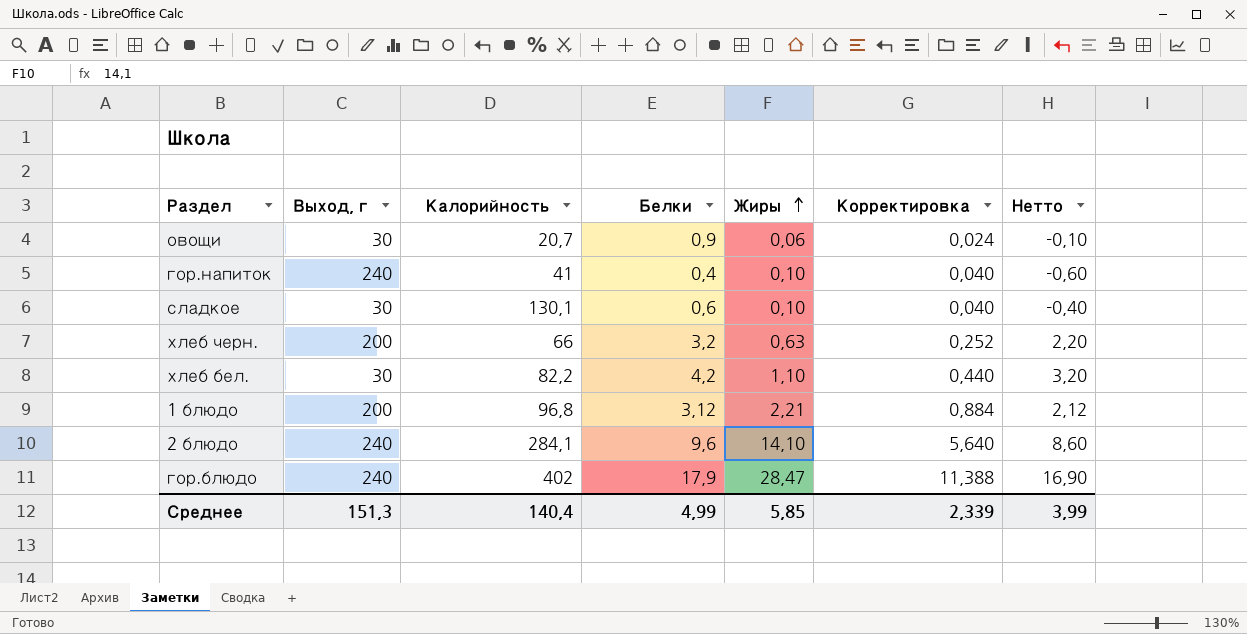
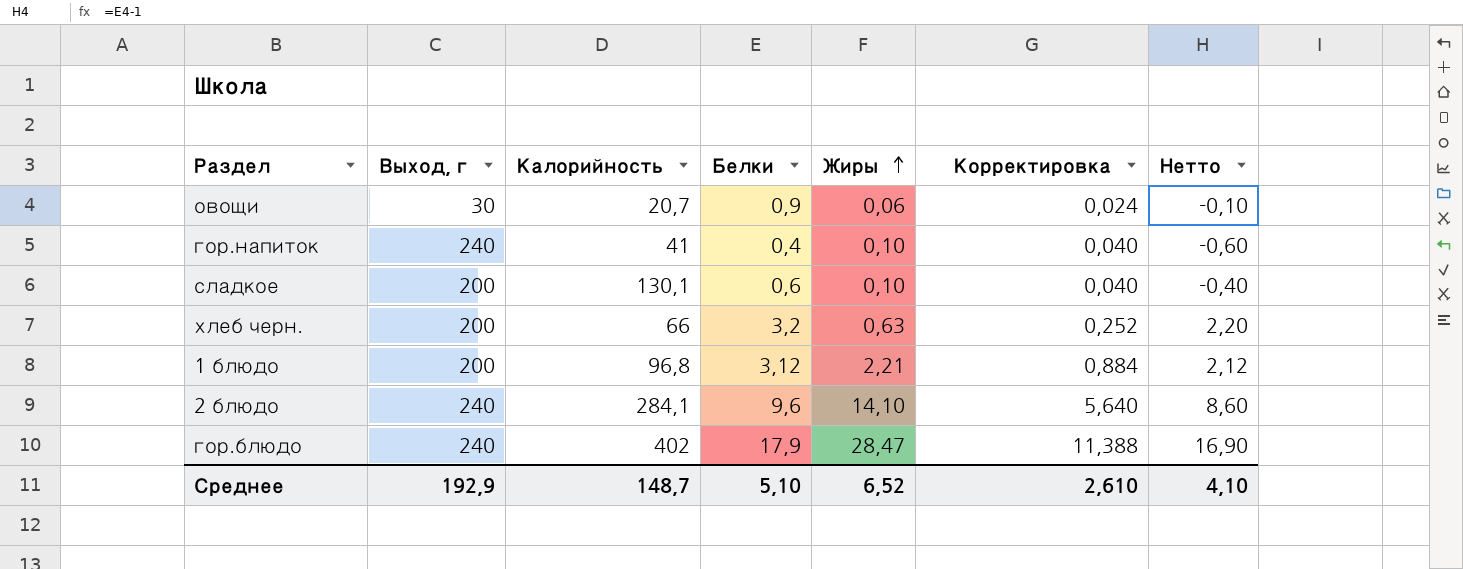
row хлеб бел.: 30 | 82,2 | 4,2 | 1,10 | 0,440 | 3,20 -> none
сладкое | Выход, г: 30 -> 200
Среднее | Выход, г: 151,3 -> 192,9
Среднее | Калорийность: 140,4 -> 148,7
Среднее | Белки: 4,99 -> 5,10
Среднее | Жиры: 5,85 -> 6,52
Среднее | Корректировка: 2,339 -> 2,610
Среднее | Нетто: 3,99 -> 4,10

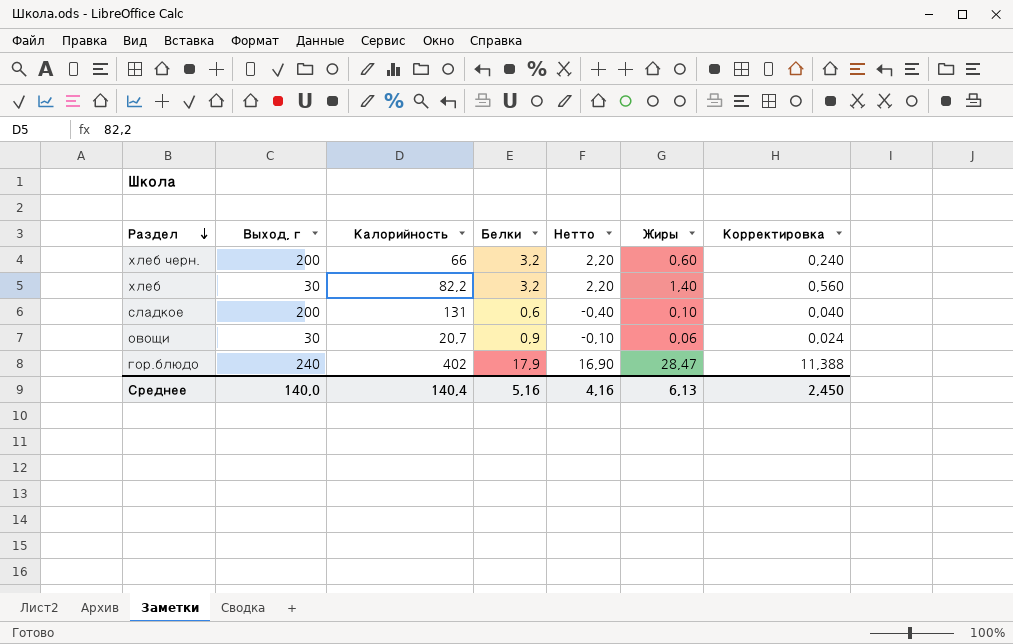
row order: Жиры ascending -> Раздел descending
column Нетто | position: 7 -> 5
row гор.напиток: 240 | 41 | 0,4 | 0,10 | 0,040 | -0,60 -> none
row 1 блюдо: 200 | 96,8 | 3,12 | 2,21 | 0,884 | 2,12 -> none
row 2 блюдо: 240 | 284,1 | 9,6 | 14,10 | 5,640 | 8,60 -> none
хлеб черн. | Жиры: 0,63 -> 0,60
хлеб черн. | Корректировка: 0,252 -> 0,240
row хлеб: none -> 30 | 82,2 | 3,2 | 2,20 | 1,40 | 0,560
сладкое | Калорийность: 130,1 -> 131
Среднее | Выход, г: 192,9 -> 140,0
Среднее | Калорийность: 148,7 -> 140,4
Среднее | Белки: 5,10 -> 5,16
Среднее | Нетто: 4,10 -> 4,16
Среднее | Жиры: 6,52 -> 6,13
Среднее | Корректировка: 2,610 -> 2,450

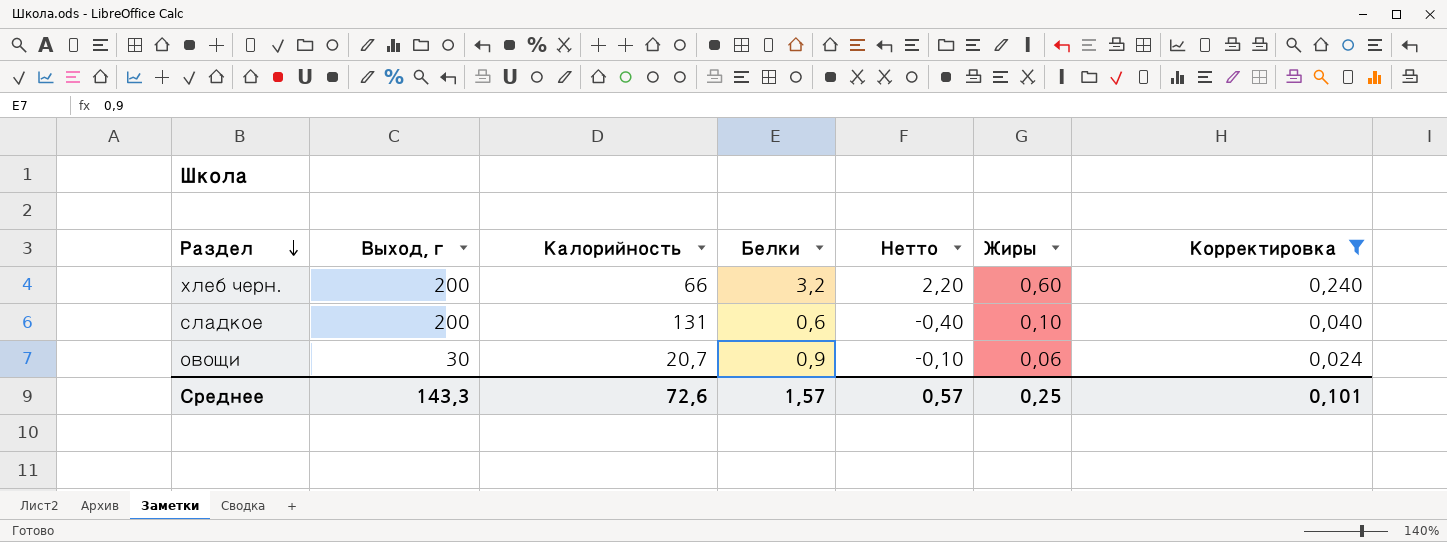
filter: none -> Корректировка <= 0,240
Среднее | Выход, г: 140,0 -> 143,3
Среднее | Калорийность: 140,4 -> 72,6
Среднее | Белки: 5,16 -> 1,57
Среднее | Нетто: 4,16 -> 0,57
Среднее | Жиры: 6,13 -> 0,25
Среднее | Корректировка: 2,450 -> 0,101

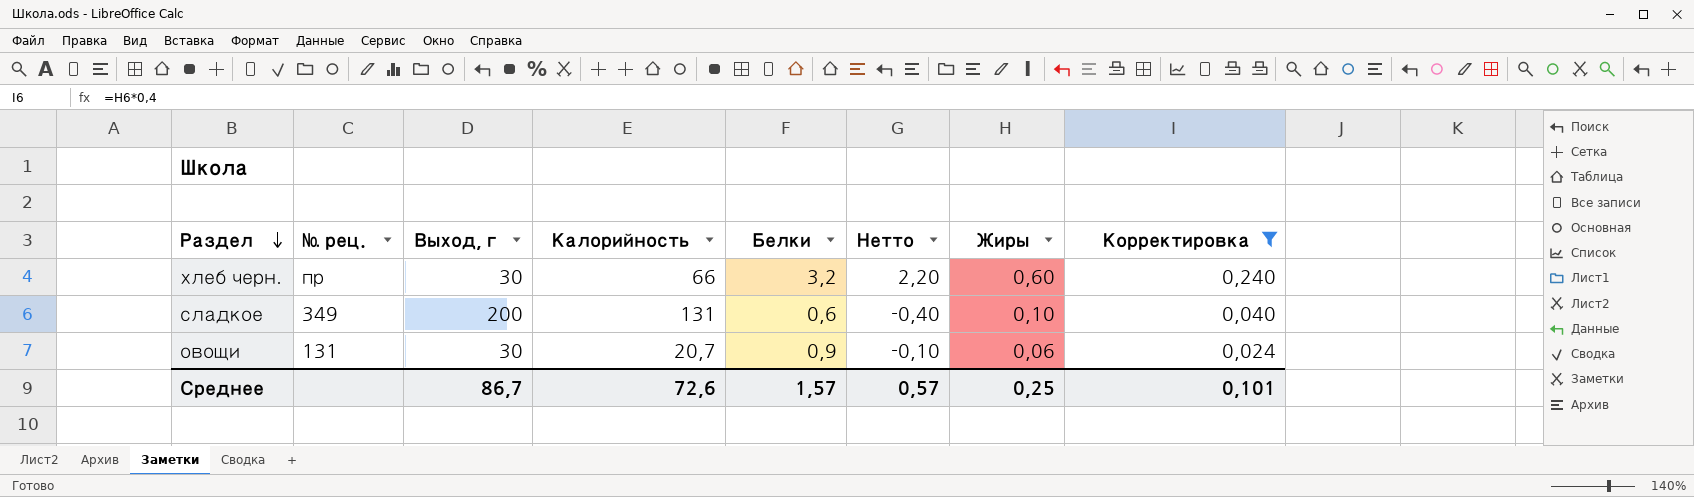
column № рец. | position: none -> 2
хлеб черн. | Выход, г: 200 -> 30
Среднее | Выход, г: 143,3 -> 86,7

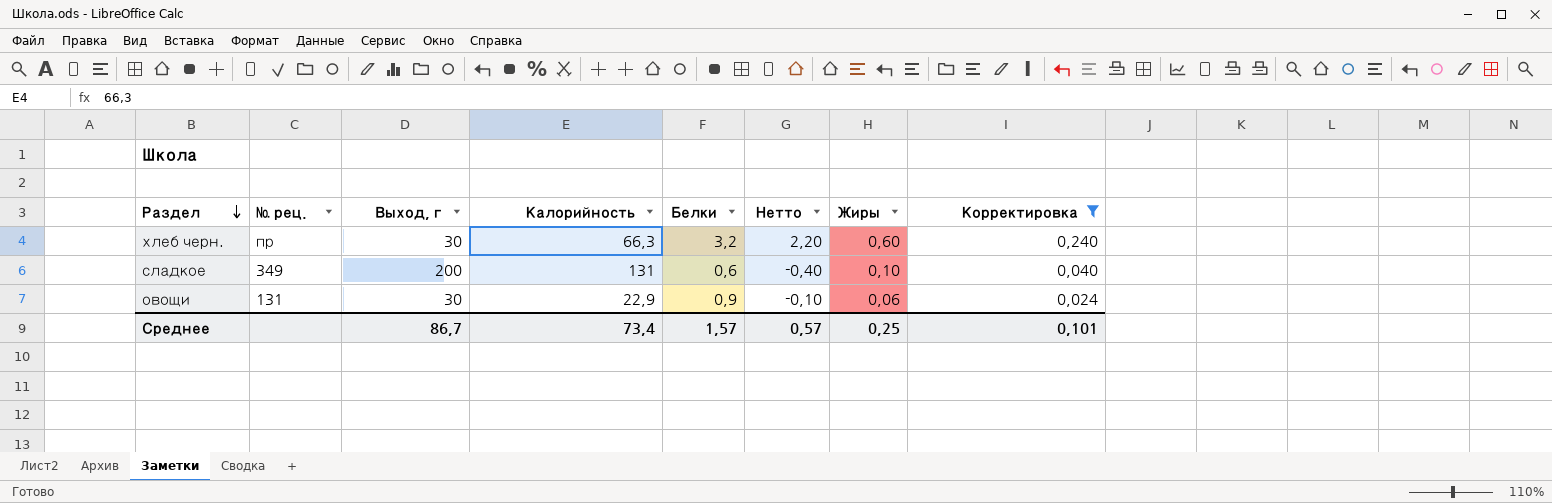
хлеб черн. | Калорийность: 66 -> 66,3
овощи | Калорийность: 20,7 -> 22,9
Среднее | Калорийность: 72,6 -> 73,4

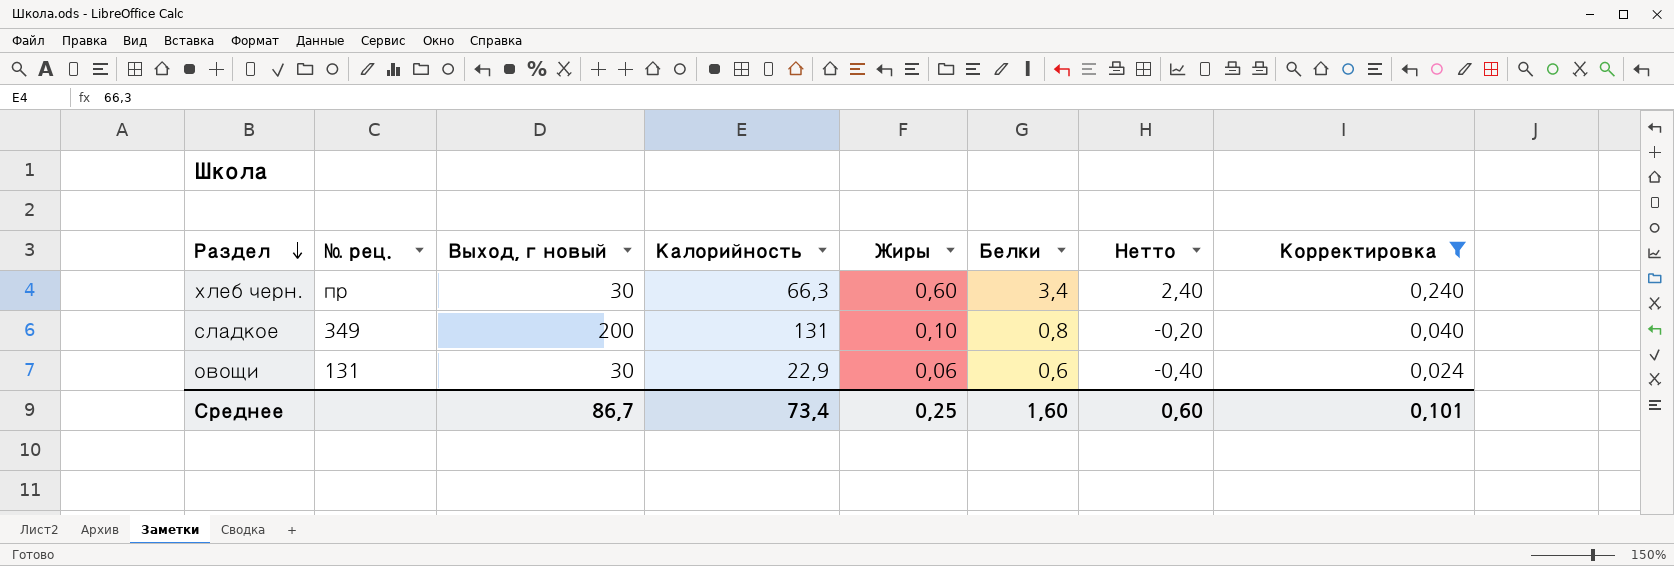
column name: Выход, г -> Выход, г новый
column Жиры | position: 7 -> 5
хлеб черн. | Белки: 3,2 -> 3,4
хлеб черн. | Нетто: 2,20 -> 2,40
сладкое | Белки: 0,6 -> 0,8
сладкое | Нетто: -0,40 -> -0,20
овощи | Белки: 0,9 -> 0,6
овощи | Нетто: -0,10 -> -0,40
Среднее | Белки: 1,57 -> 1,60
Среднее | Нетто: 0,57 -> 0,60

